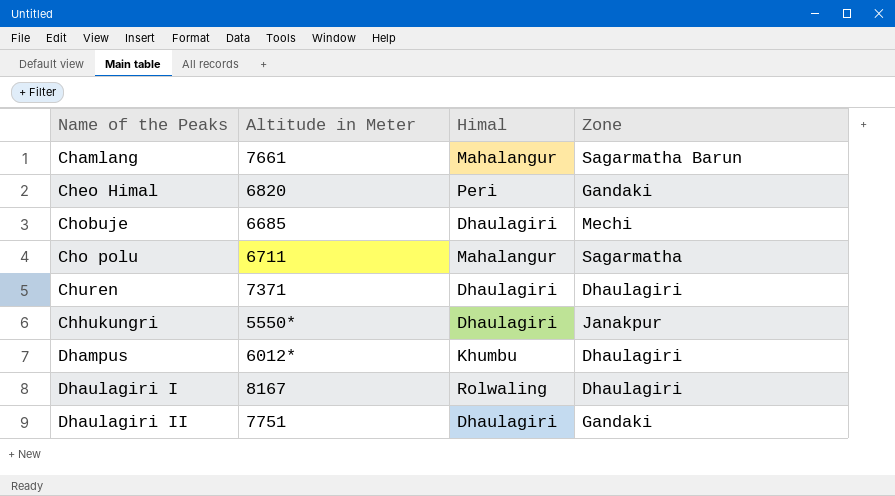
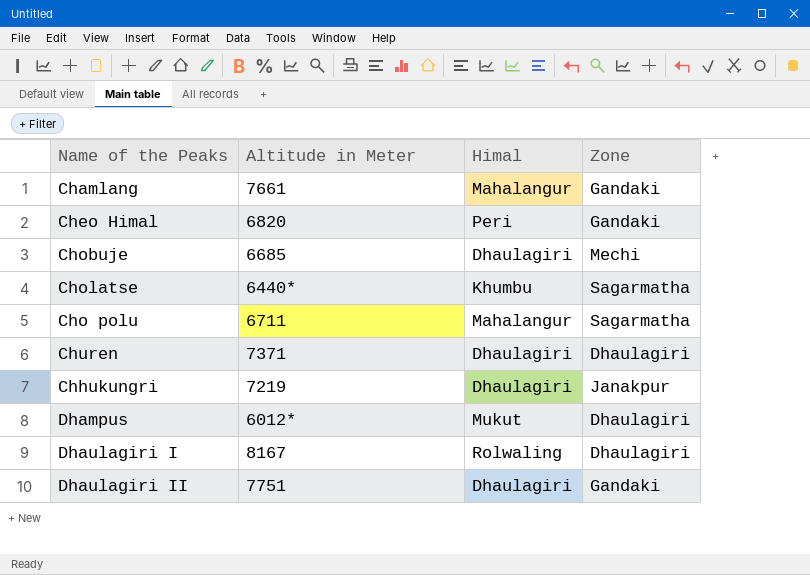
Chamlang | Zone: Sagarmatha Barun -> Gandaki
row Cholatse: none -> 6440* | Khumbu | Sagarmatha
Chhukungri | Altitude in Meter: 5550* -> 7219
Dhampus | Himal: Khumbu -> Mukut

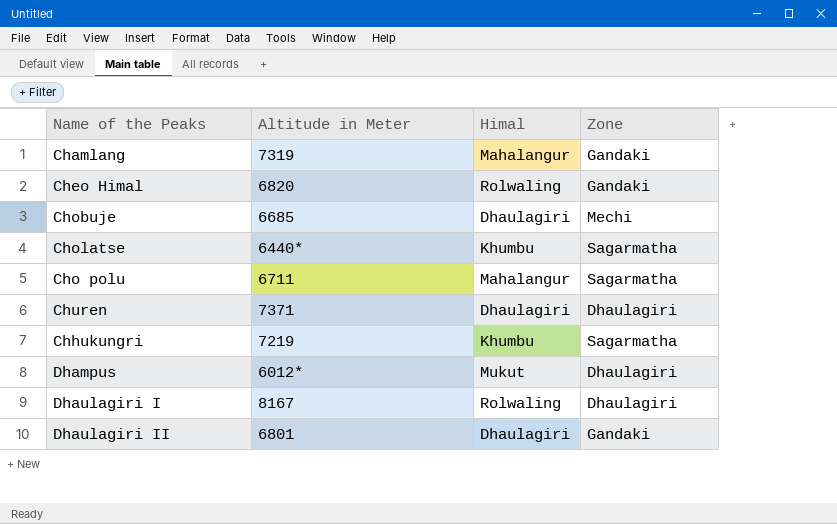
Chamlang | Altitude in Meter: 7661 -> 7319
Cheo Himal | Himal: Peri -> Rolwaling
Chhukungri | Himal: Dhaulagiri -> Khumbu
Chhukungri | Zone: Janakpur -> Sagarmatha
Dhaulagiri II | Altitude in Meter: 7751 -> 6801

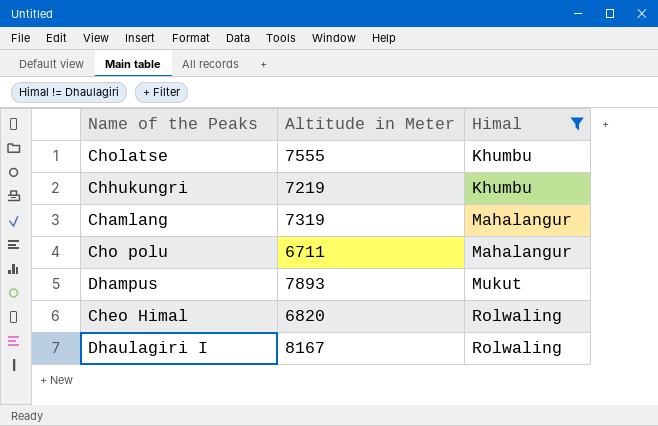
filter: none -> Himal != Dhaulagiri
row order: none -> Himal ascending
column Zone | position: 4 -> none
Cholatse | Altitude in Meter: 6440* -> 7555
Dhampus | Altitude in Meter: 6012* -> 7893

